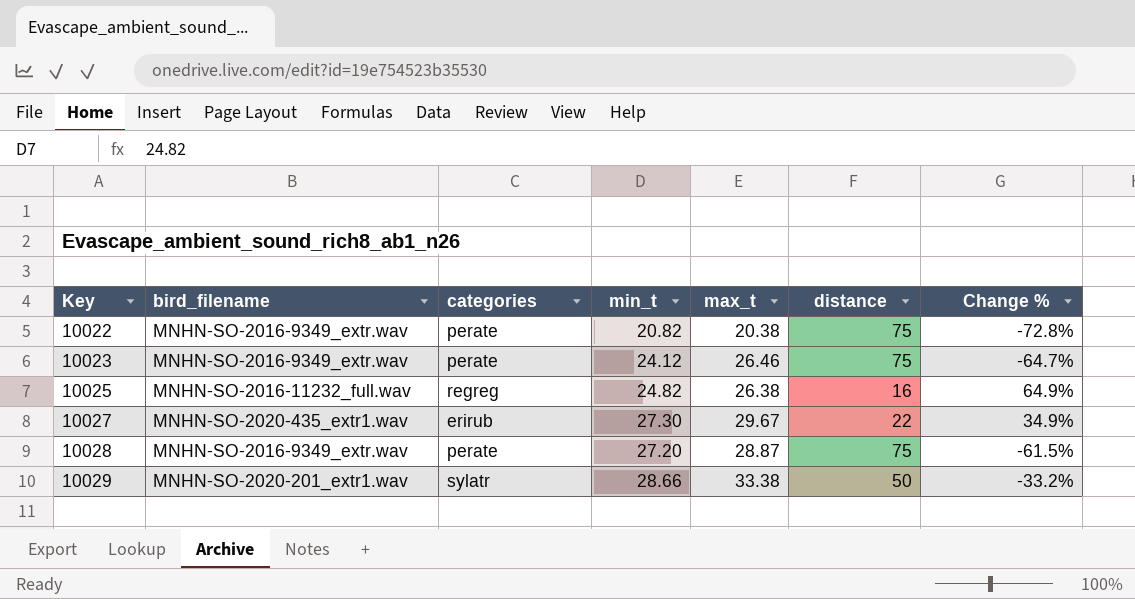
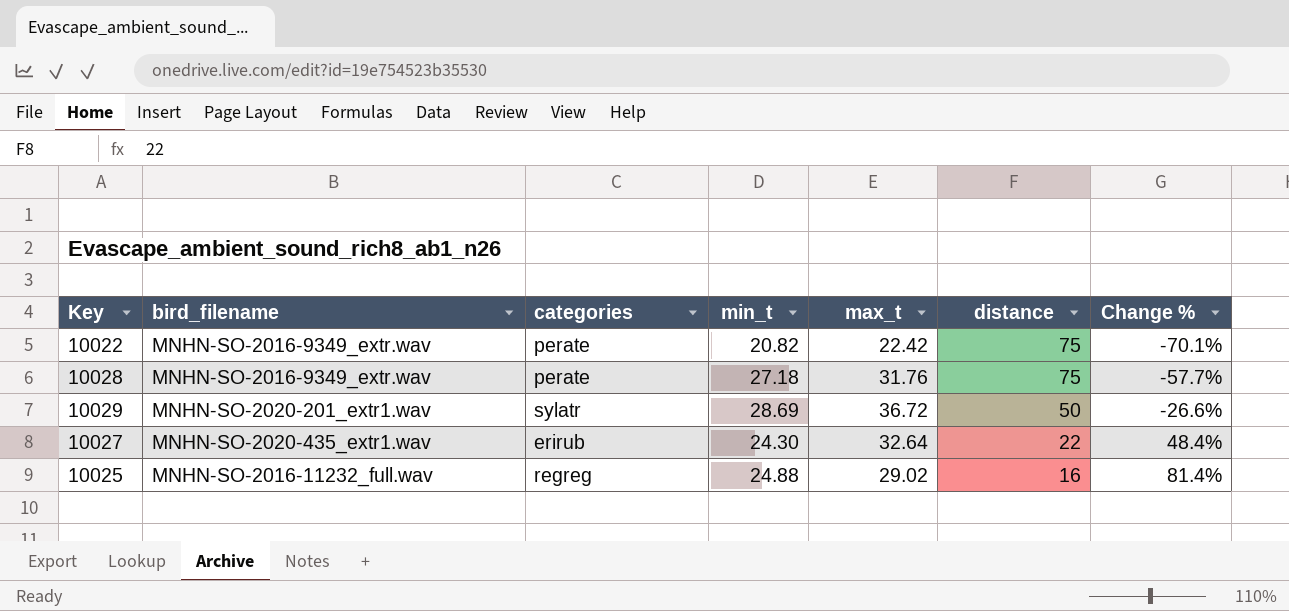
row order: Key ascending -> distance descending
row 10023: MNHN-SO-2016-9349_extr.wav | perate | 24.12 | 26.46 | 75 | -64.7% -> none
10022 | max_t: 20.38 -> 22.42
10022 | Change %: -72.8% -> -70.1%
10028 | min_t: 27.20 -> 27.18
10028 | max_t: 28.87 -> 31.76
10028 | Change %: -61.5% -> -57.7%
10029 | min_t: 28.66 -> 28.69
10029 | max_t: 33.38 -> 36.72
10029 | Change %: -33.2% -> -26.6%
10027 | min_t: 27.30 -> 24.30
10027 | max_t: 29.67 -> 32.64
10027 | Change %: 34.9% -> 48.4%
10025 | min_t: 24.82 -> 24.88
10025 | max_t: 26.38 -> 29.02
10025 | Change %: 64.9% -> 81.4%

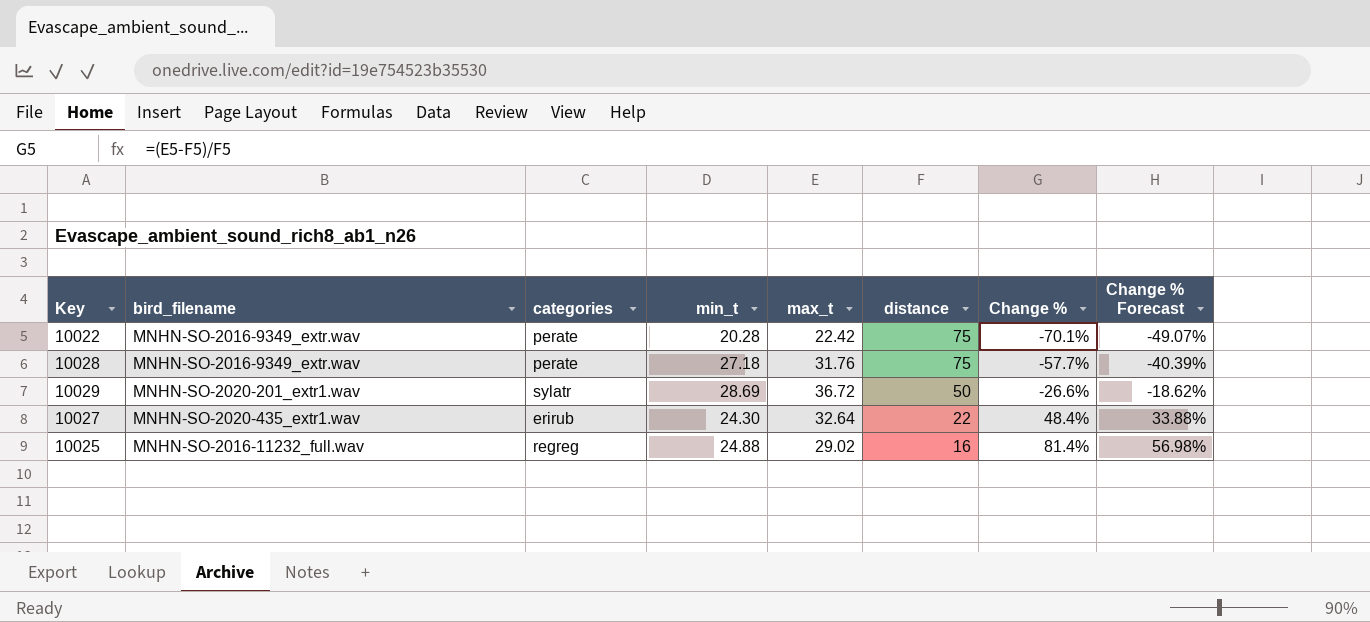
column Change % Forecast | formula: none -> [Change %] * 0.7
10022 | min_t: 20.82 -> 20.28

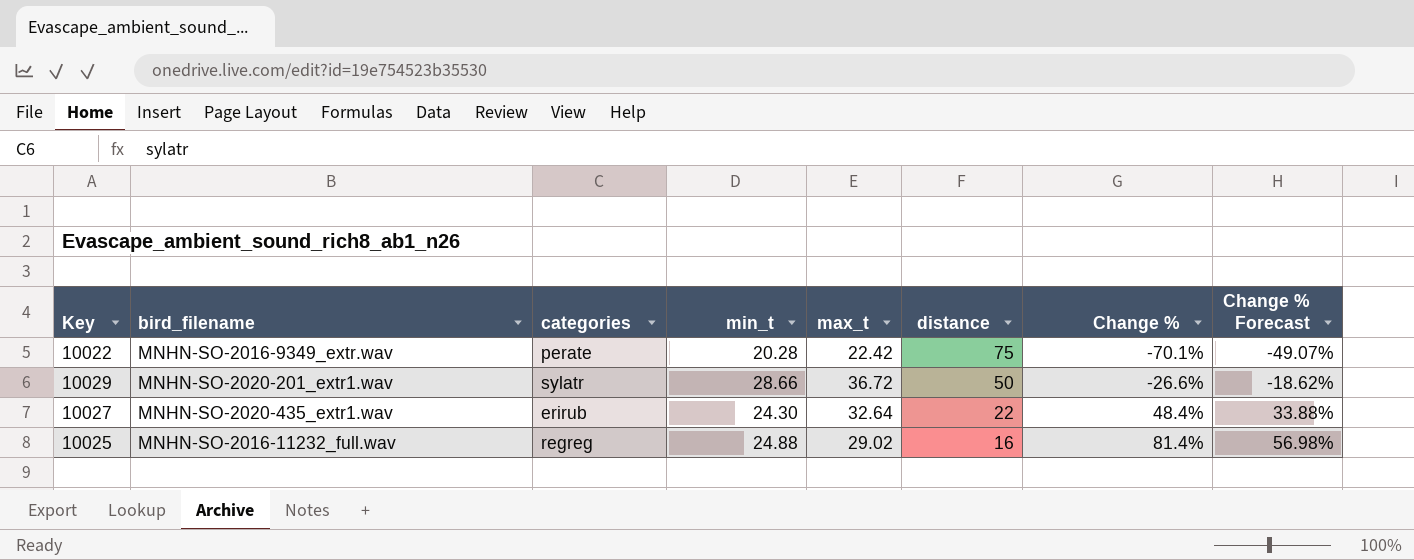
row 10028: MNHN-SO-2016-9349_extr.wav | perate | 27.18 | 31.76 | 75 | -57.7% | -40.39% -> none
10029 | min_t: 28.69 -> 28.66

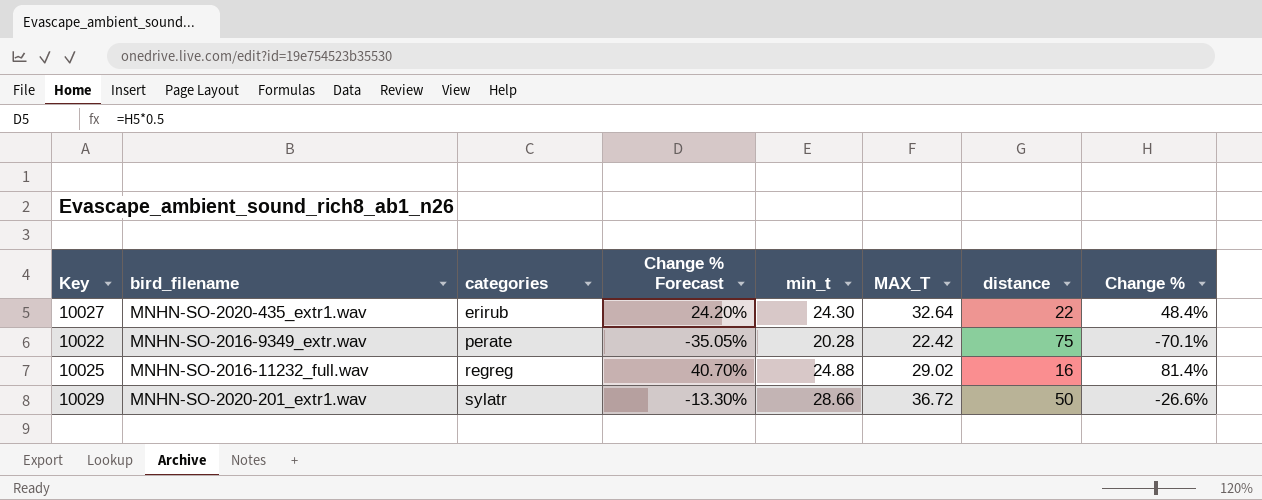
row order: distance descending -> categories ascending
column Change % Forecast | formula: [Change %] * 0.7 -> [Change %] * 0.5
column Change % Forecast | position: 8 -> 4
column name: max_t -> MAX_T

